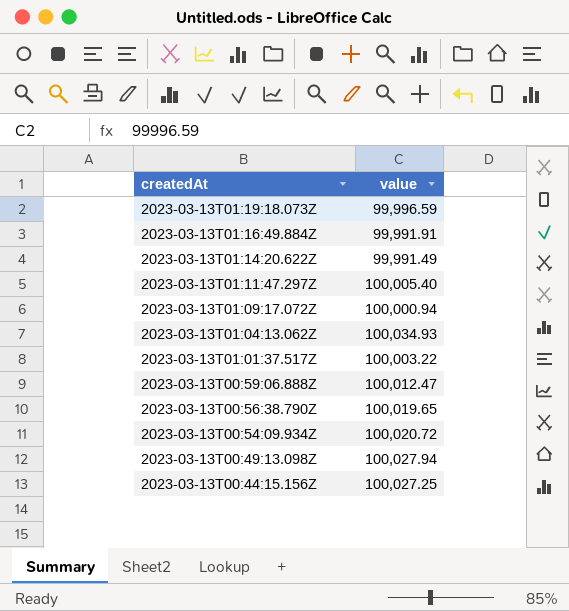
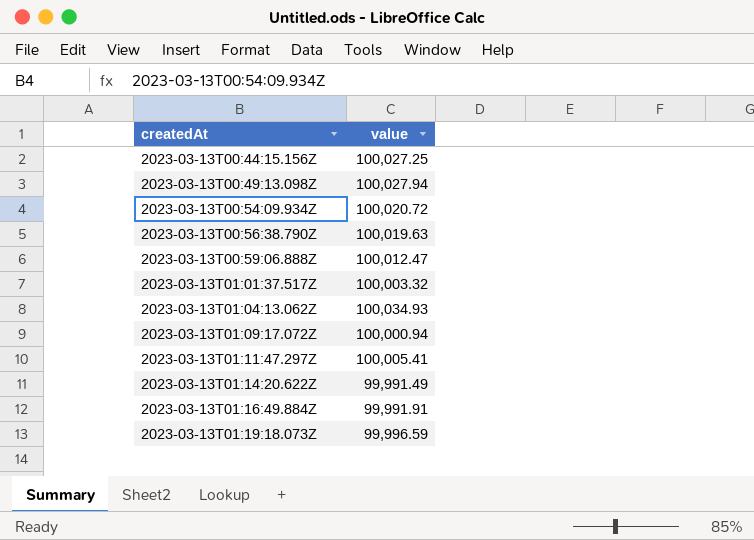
row order: createdAt descending -> createdAt ascending
2023-03-13T00:56:38.790Z | value: 100,019.65 -> 100,019.63
2023-03-13T01:01:37.517Z | value: 100,003.22 -> 100,003.32
2023-03-13T01:11:47.297Z | value: 100,005.40 -> 100,005.41

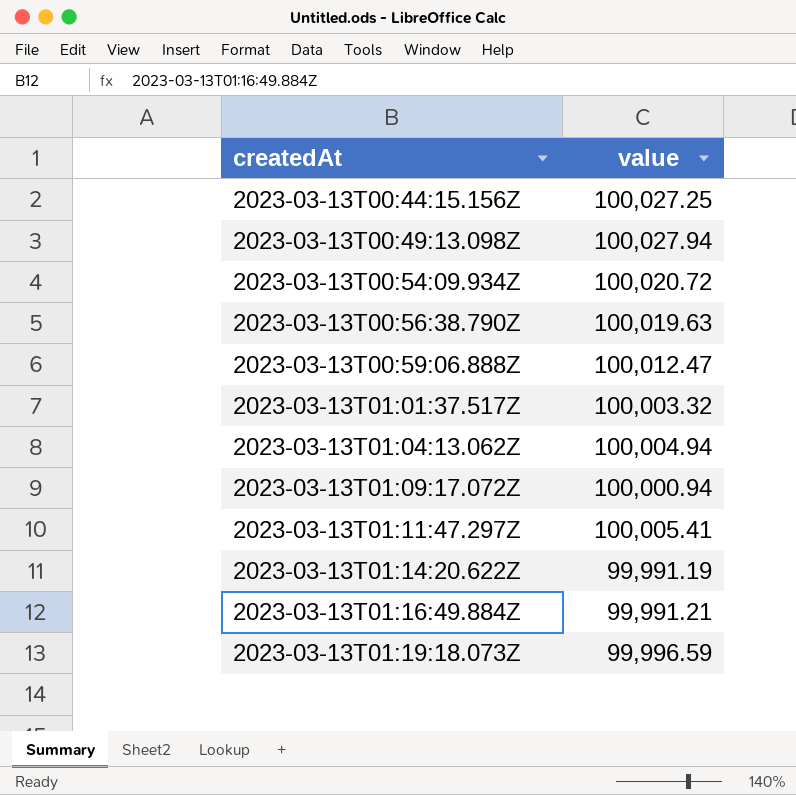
2023-03-13T01:04:13.062Z | value: 100,034.93 -> 100,004.94
2023-03-13T01:14:20.622Z | value: 99,991.49 -> 99,991.19
2023-03-13T01:16:49.884Z | value: 99,991.91 -> 99,991.21

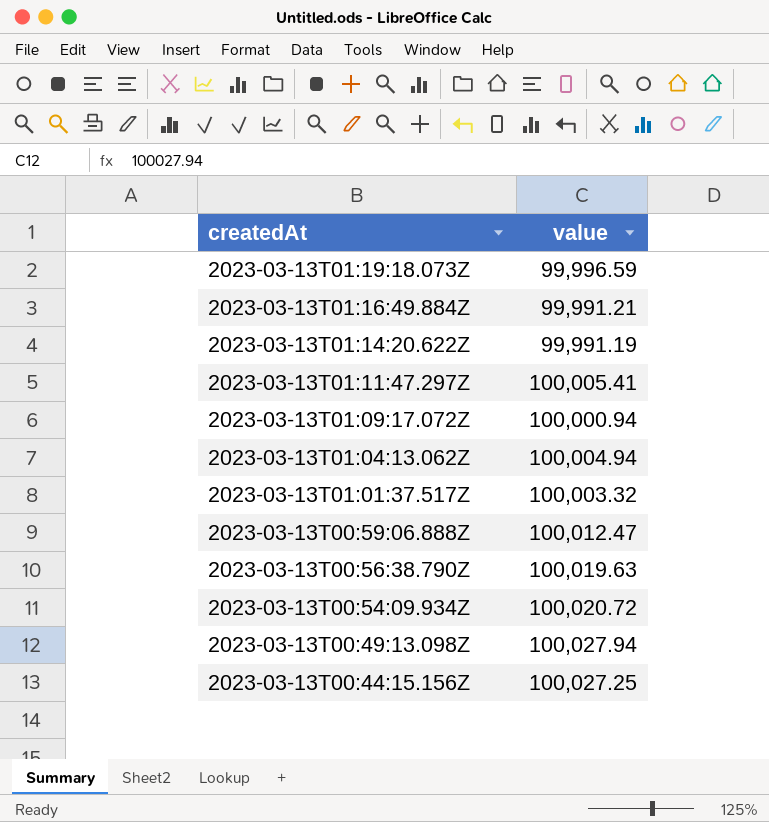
row order: createdAt ascending -> createdAt descending

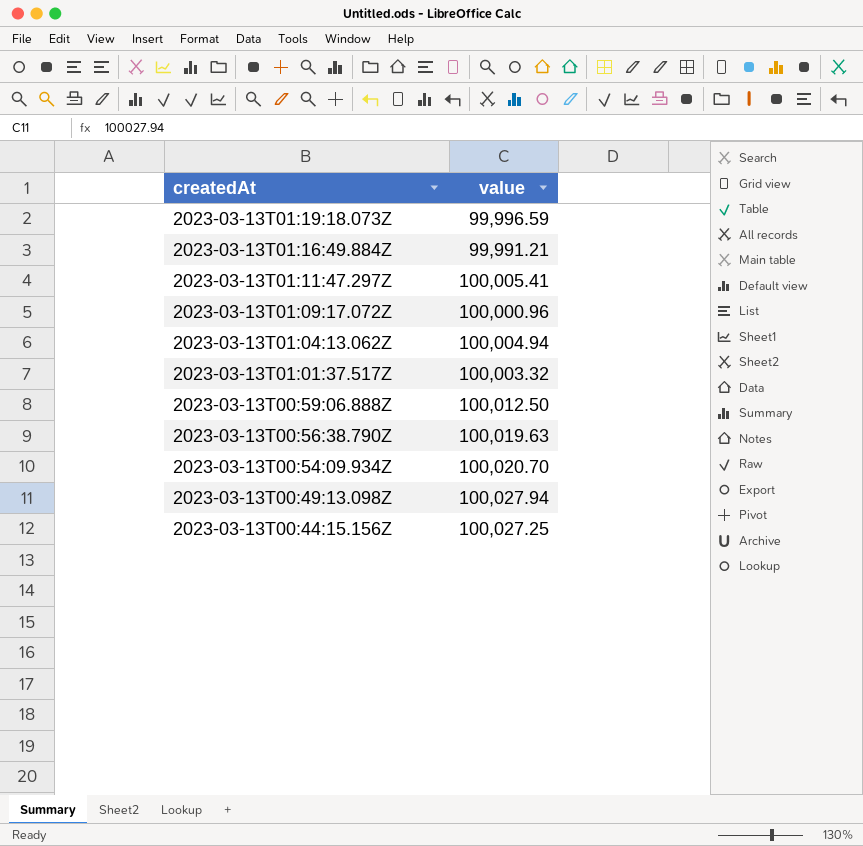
row 2023-03-13T01:14:20.622Z: 99,991.19 -> none
2023-03-13T01:09:17.072Z | value: 100,000.94 -> 100,000.96
2023-03-13T00:59:06.888Z | value: 100,012.47 -> 100,012.50
2023-03-13T00:54:09.934Z | value: 100,020.72 -> 100,020.70

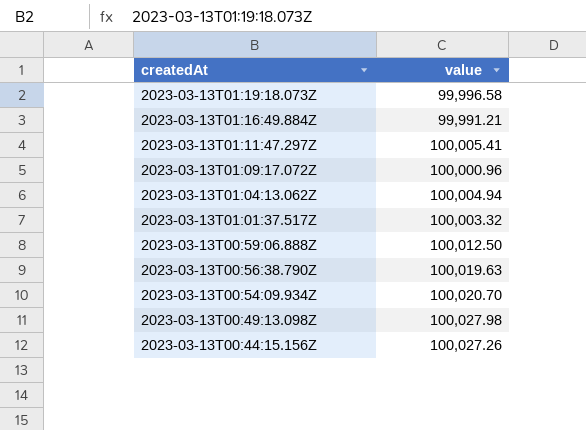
2023-03-13T01:19:18.073Z | value: 99,996.59 -> 99,996.58
2023-03-13T00:49:13.098Z | value: 100,027.94 -> 100,027.98
2023-03-13T00:44:15.156Z | value: 100,027.25 -> 100,027.26

